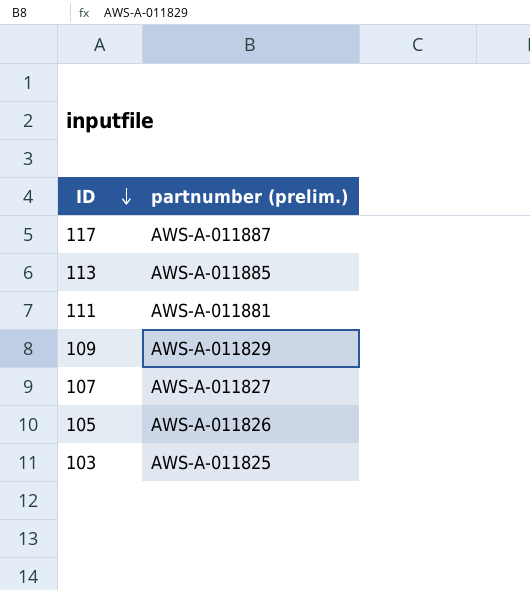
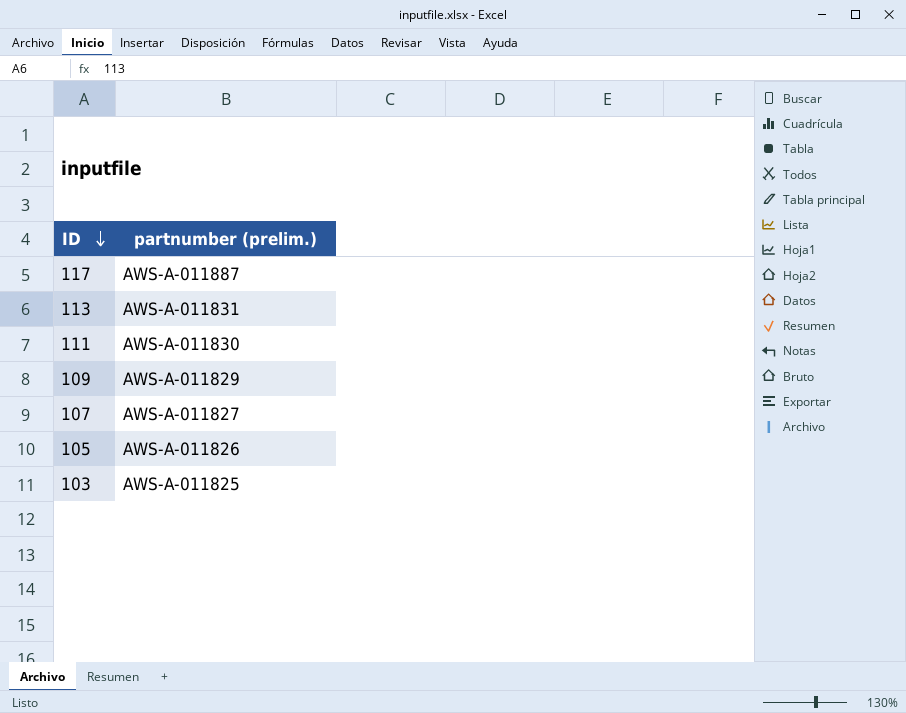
113 | partnumber (prelim.): AWS-A-011885 -> AWS-A-011831
111 | partnumber (prelim.): AWS-A-011881 -> AWS-A-011830

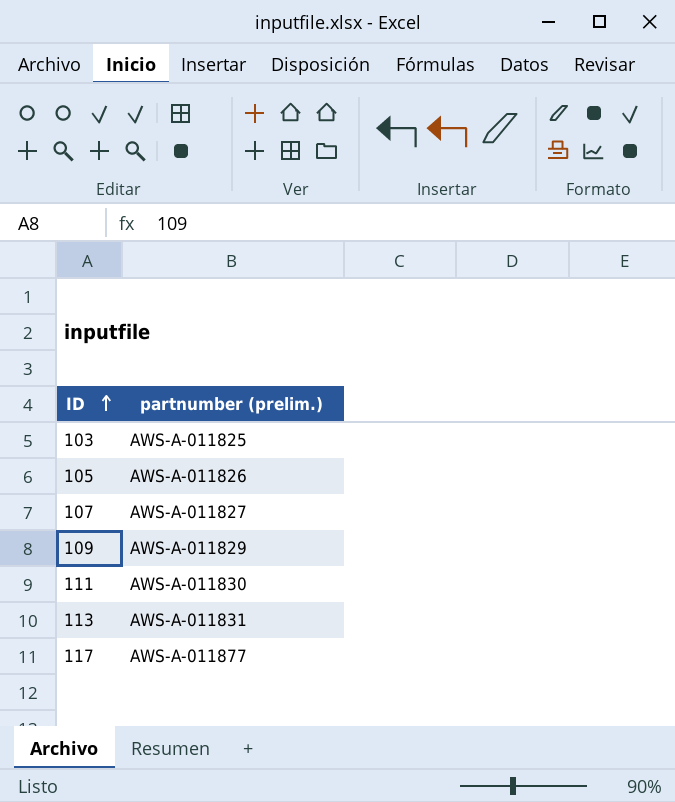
row order: ID descending -> ID ascending
117 | partnumber (prelim.): AWS-A-011887 -> AWS-A-011877

